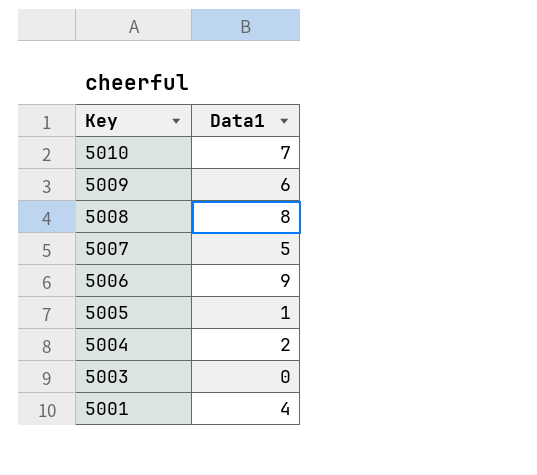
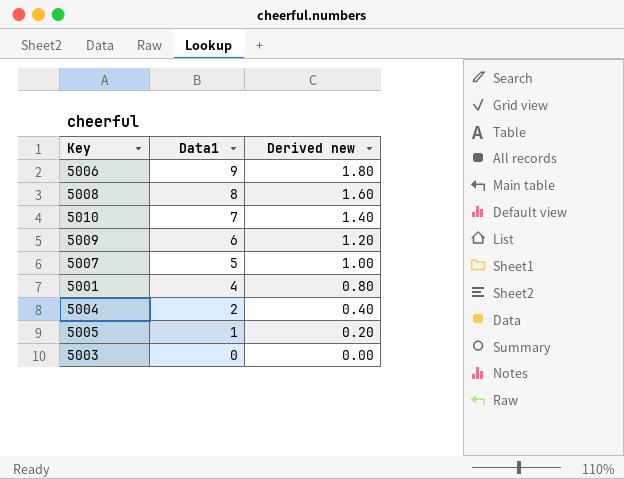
row order: Key descending -> Data1 descending
column Derived new | formula: none -> [Data1] * 0.2

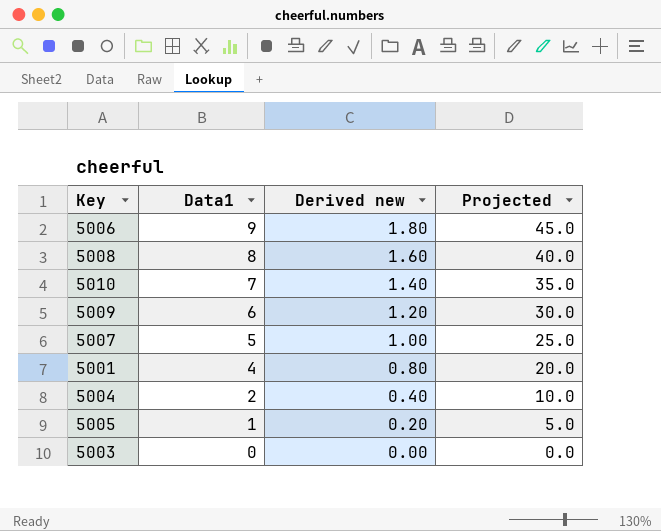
column Projected | formula: none -> [Data1] * 5

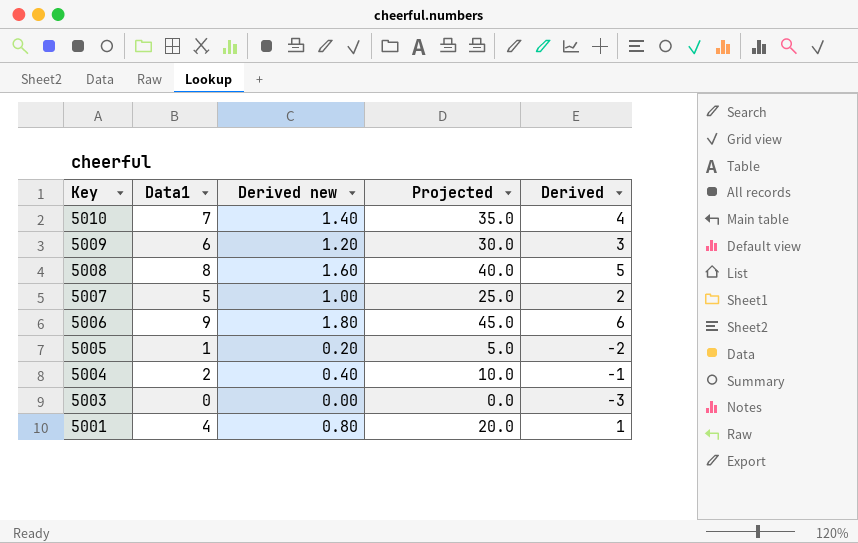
row order: Data1 descending -> Key descending
column Derived | formula: none -> [Data1] - 3

